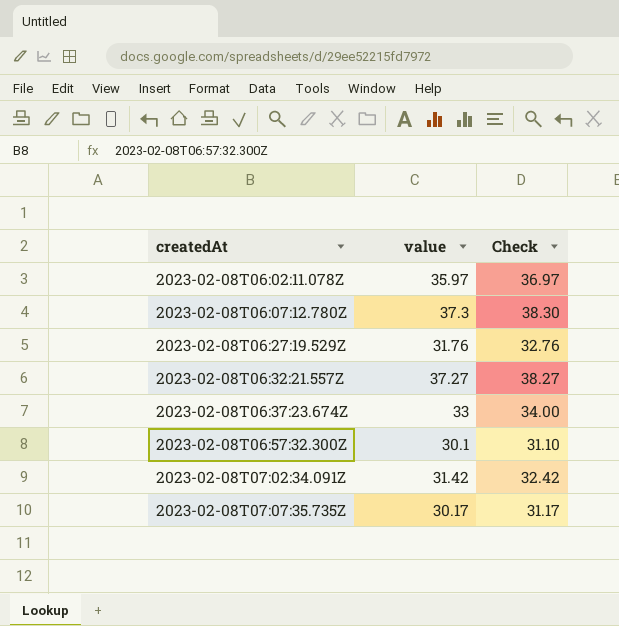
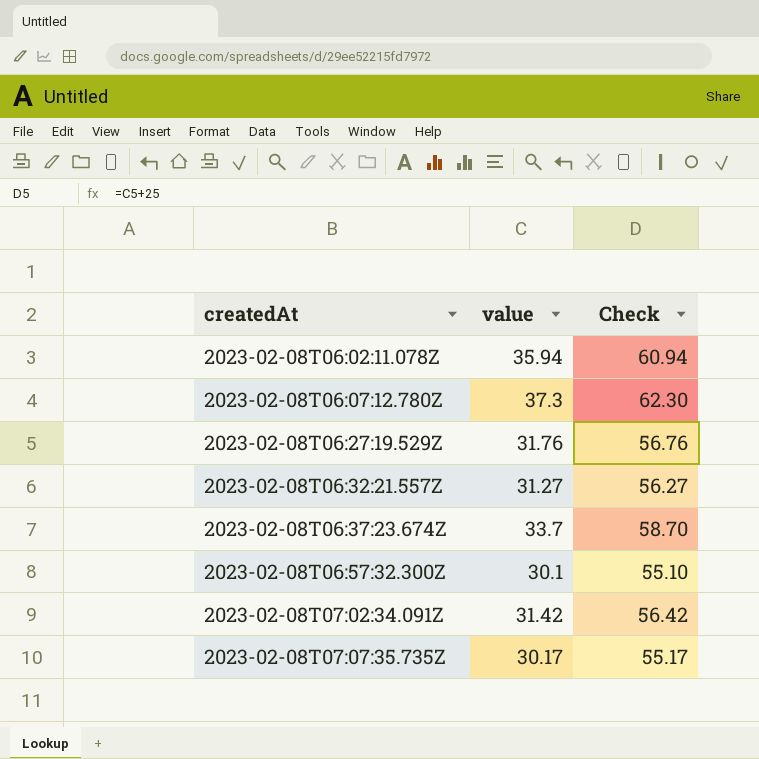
column Check | formula: [value] + 1 -> [value] + 25
2023-02-08T06:02:11.078Z | value: 35.97 -> 35.94
2023-02-08T06:32:21.557Z | value: 37.27 -> 31.27
2023-02-08T06:37:23.674Z | value: 33 -> 33.7

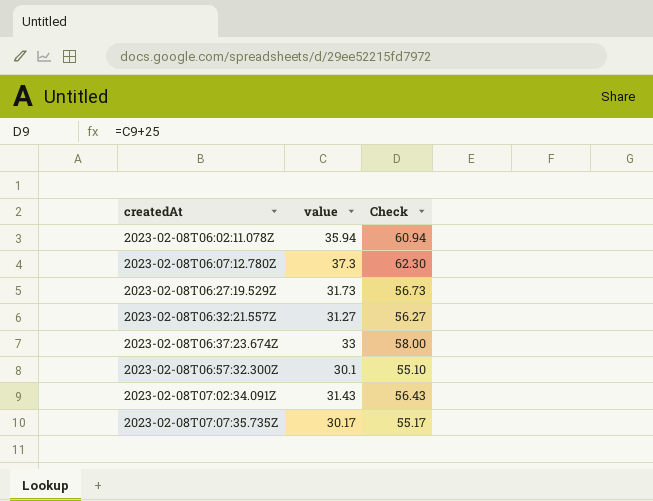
2023-02-08T06:27:19.529Z | value: 31.76 -> 31.73
2023-02-08T06:27:19.529Z | Check: 56.76 -> 56.73
2023-02-08T06:37:23.674Z | value: 33.7 -> 33
2023-02-08T06:37:23.674Z | Check: 58.70 -> 58.00
2023-02-08T07:02:34.091Z | value: 31.42 -> 31.43
2023-02-08T07:02:34.091Z | Check: 56.42 -> 56.43

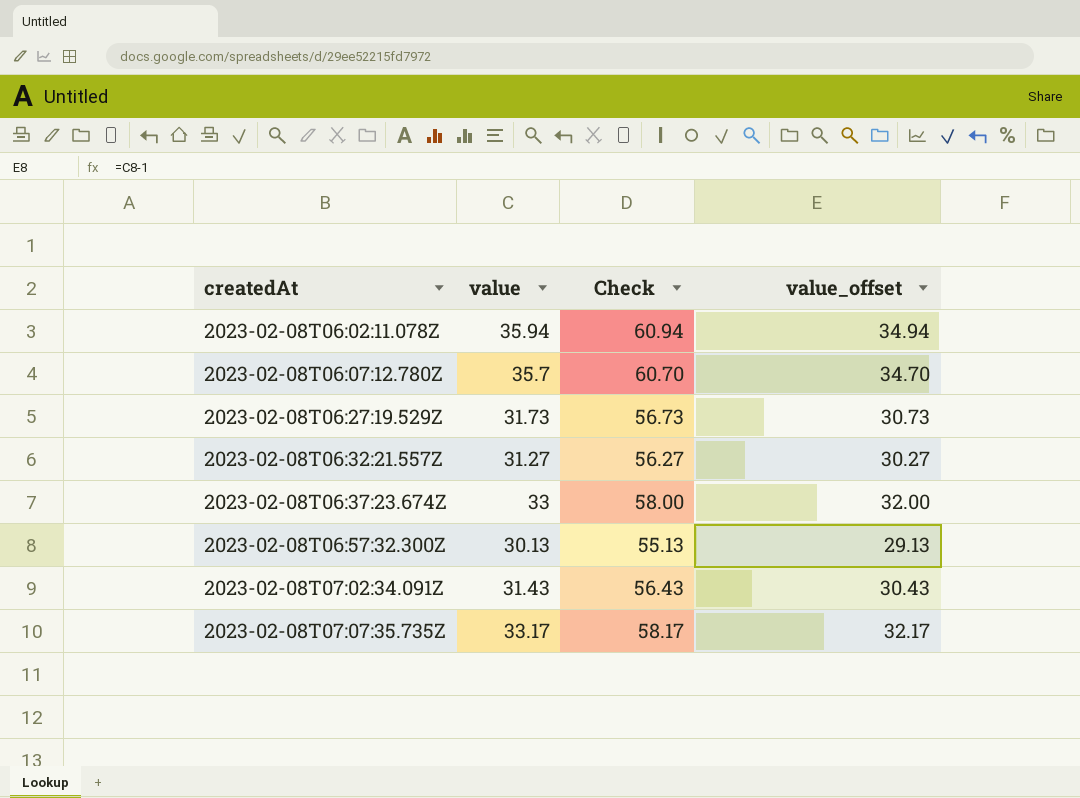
column value_offset | formula: none -> [value] - 1
2023-02-08T06:07:12.780Z | value: 37.3 -> 35.7
2023-02-08T06:07:12.780Z | Check: 62.30 -> 60.70
2023-02-08T06:57:32.300Z | value: 30.1 -> 30.13
2023-02-08T06:57:32.300Z | Check: 55.10 -> 55.13
2023-02-08T07:07:35.735Z | value: 30.17 -> 33.17
2023-02-08T07:07:35.735Z | Check: 55.17 -> 58.17

